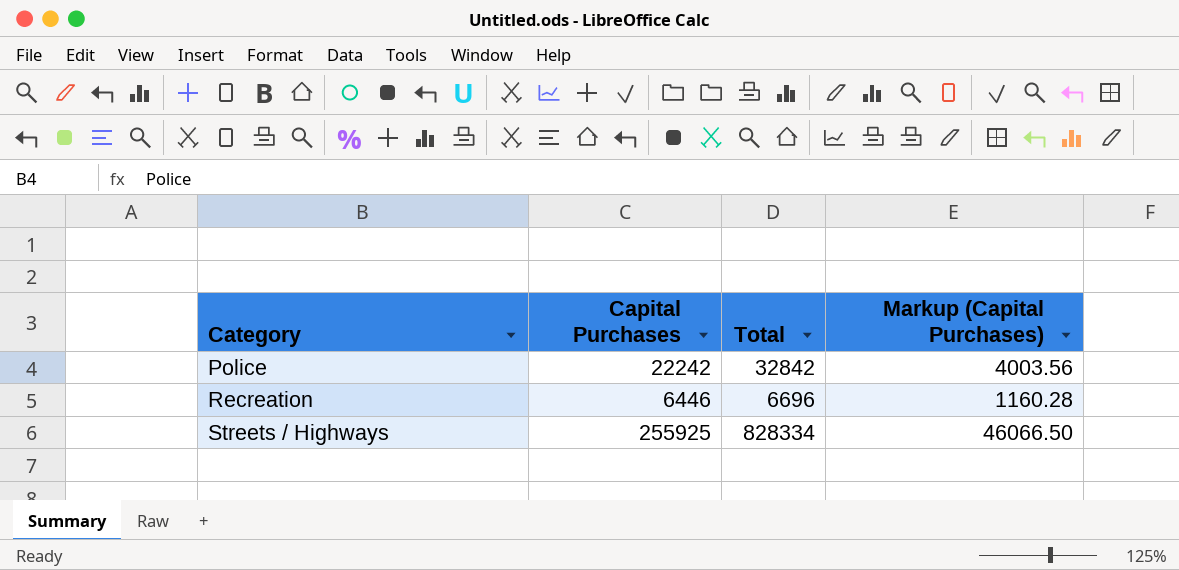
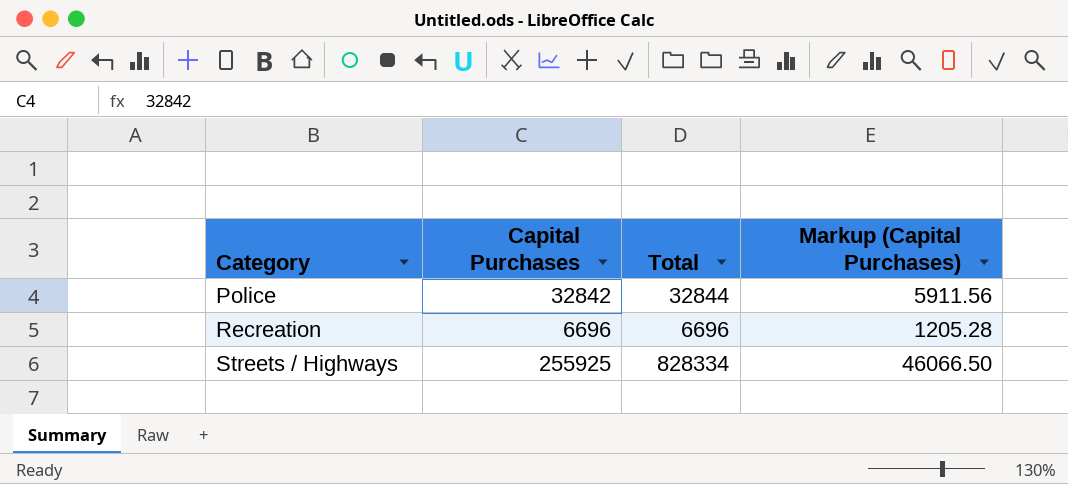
Police | Capital Purchases: 22242 -> 32842
Police | Total: 32842 -> 32844
Police | Markup (Capital Purchases): 4003.56 -> 5911.56
Recreation | Capital Purchases: 6446 -> 6696
Recreation | Markup (Capital Purchases): 1160.28 -> 1205.28

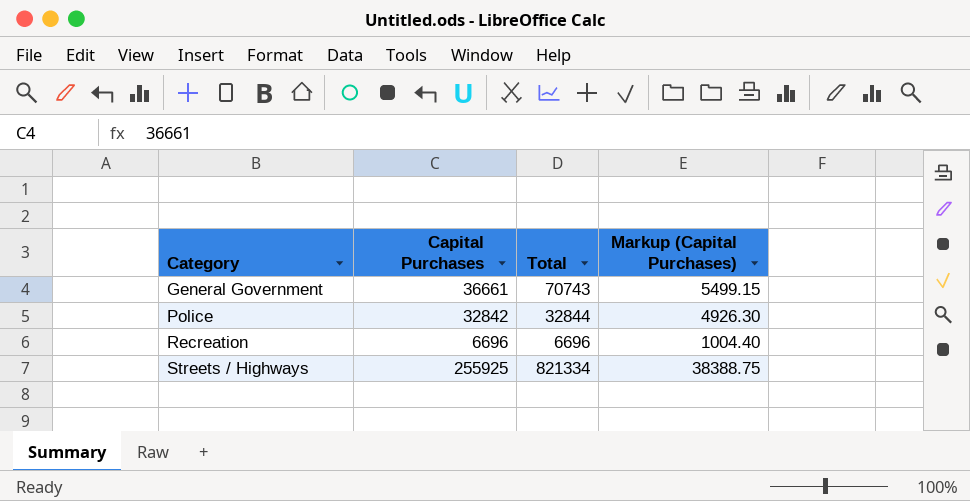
column Markup (Capital Purchases) | formula: [Capital Purchases] * 0.18 -> [Capital Purchases] * 0.15
row General Government: none -> 36661 | 70743 | 5499.15
Streets / Highways | Total: 828334 -> 821334

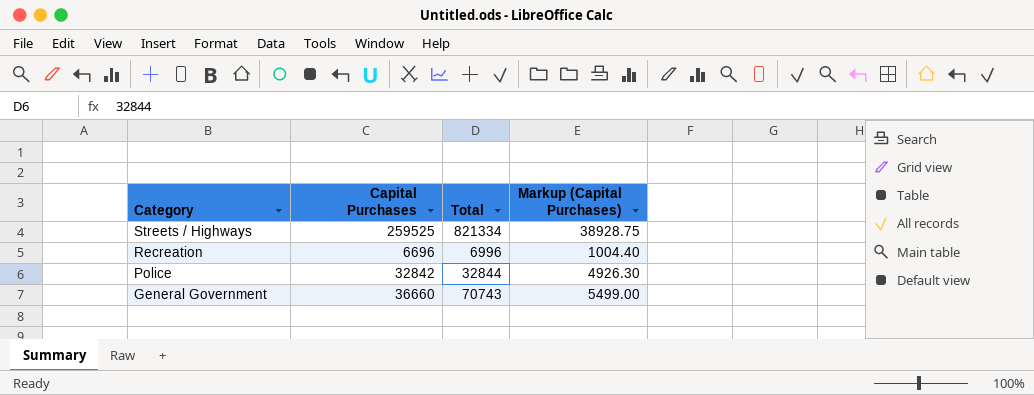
row order: Category ascending -> Category descending
Streets / Highways | Capital Purchases: 255925 -> 259525
Streets / Highways | Markup (Capital Purchases): 38388.75 -> 38928.75
Recreation | Total: 6696 -> 6996
General Government | Capital Purchases: 36661 -> 36660
General Government | Markup (Capital Purchases): 5499.15 -> 5499.00

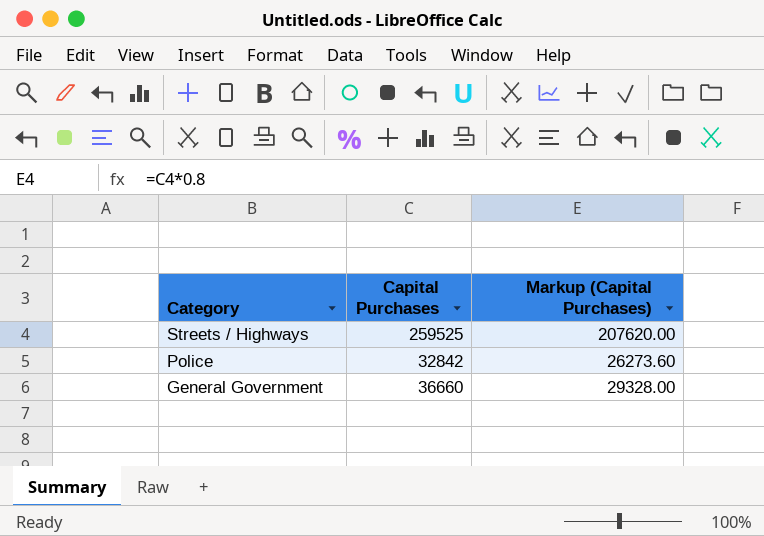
column Total | position: 3 -> none
column Markup (Capital Purchases) | formula: [Capital Purchases] * 0.15 -> [Capital Purchases] * 0.8
row Recreation: 6696 | 6996 | 1004.40 -> none

